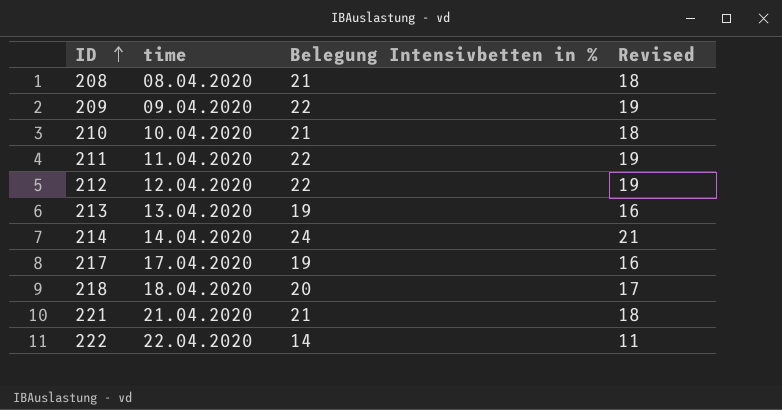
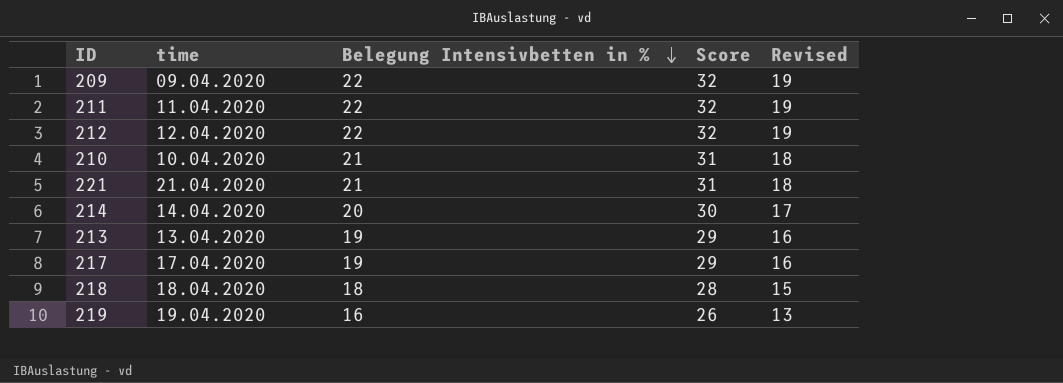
row order: ID ascending -> Belegung Intensivbetten in % descending
column Score | formula: none -> [Belegung Intensivbetten in %] + 10
row 208: 08.04.2020 | 21 | 18 -> none
row 222: 22.04.2020 | 14 | 11 -> none
214 | Belegung Intensivbetten in %: 24 -> 20
214 | Revised: 21 -> 17
218 | Belegung Intensivbetten in %: 20 -> 18
218 | Revised: 17 -> 15
row 219: none -> 19.04.2020 | 16 | 26 | 13

